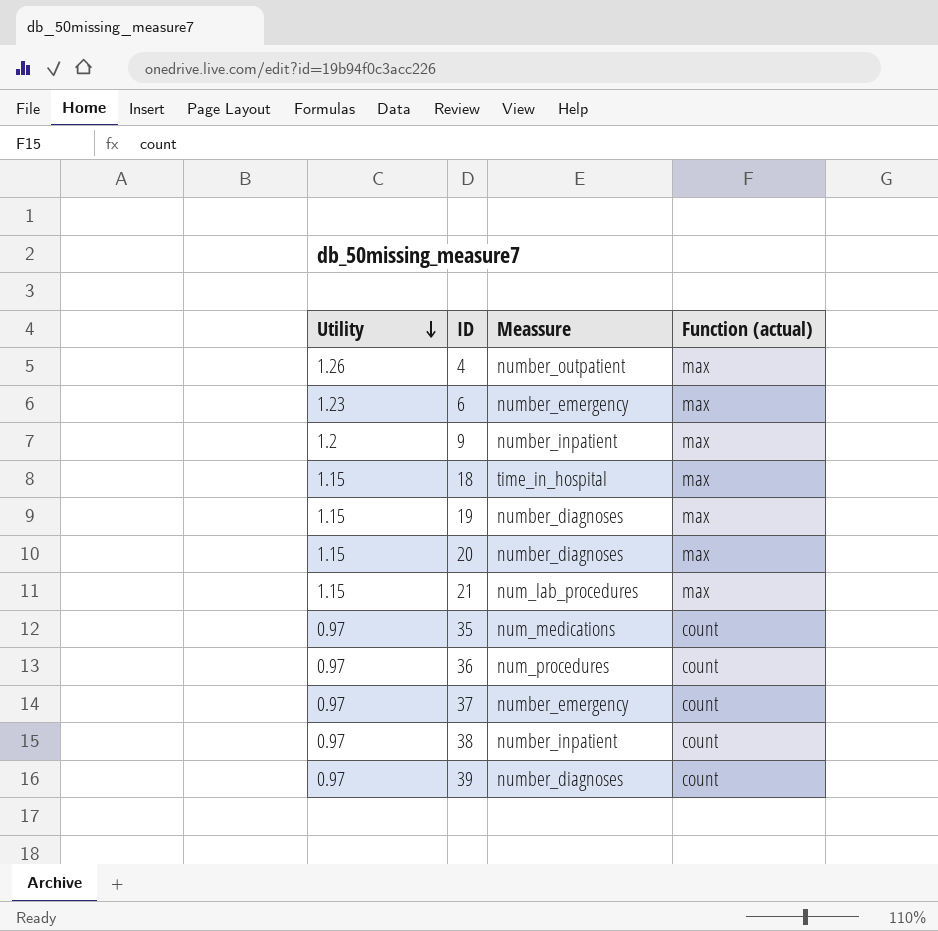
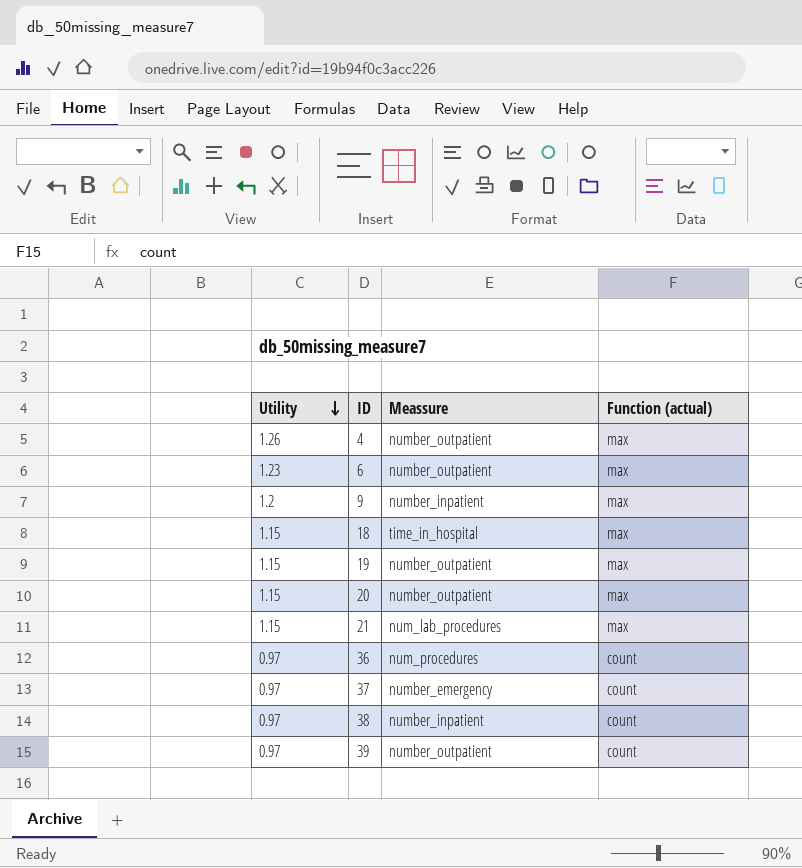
row 35: 0.97 | num_medications | count -> none
6 | Meassure: number_emergency -> number_outpatient
19 | Meassure: number_diagnoses -> number_outpatient
20 | Meassure: number_diagnoses -> number_outpatient
39 | Meassure: number_diagnoses -> number_outpatient

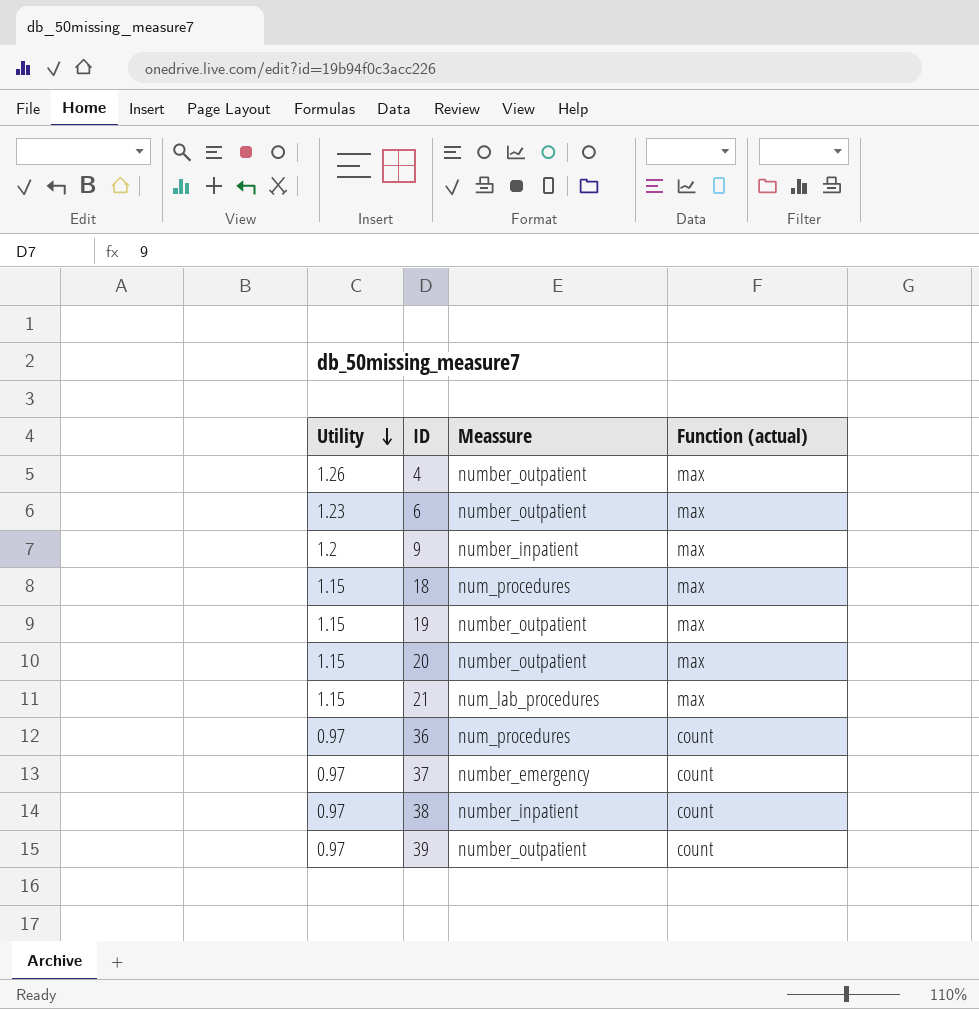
18 | Meassure: time_in_hospital -> num_procedures

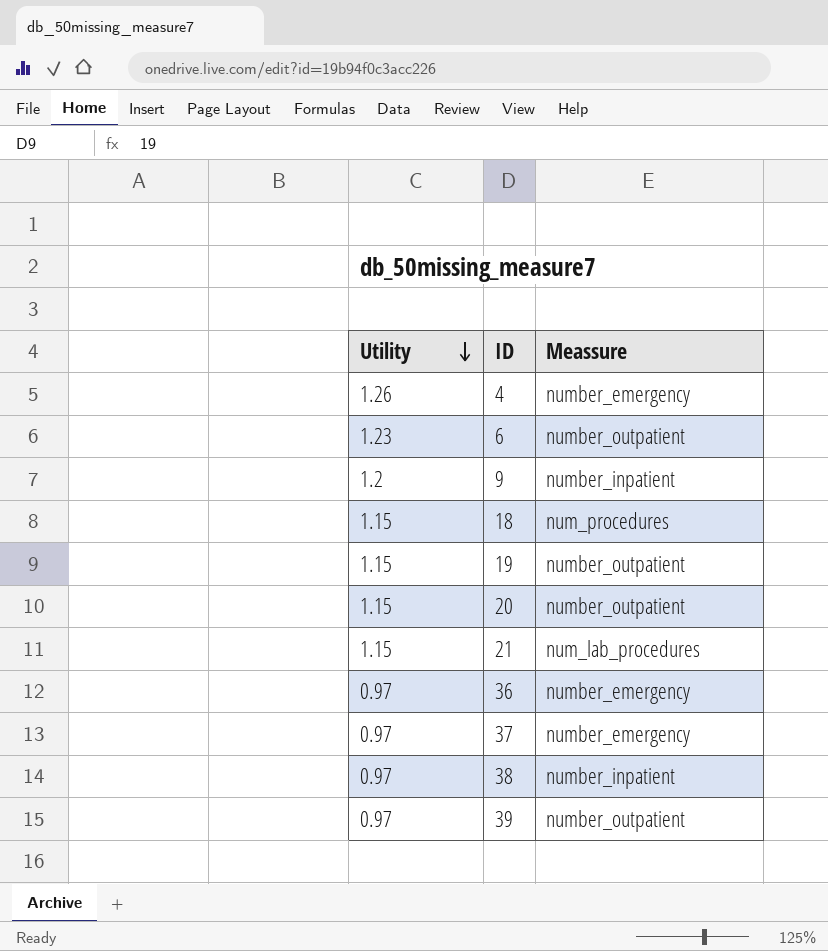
column Function (actual) | position: 4 -> none
4 | Meassure: number_outpatient -> number_emergency
36 | Meassure: num_procedures -> number_emergency

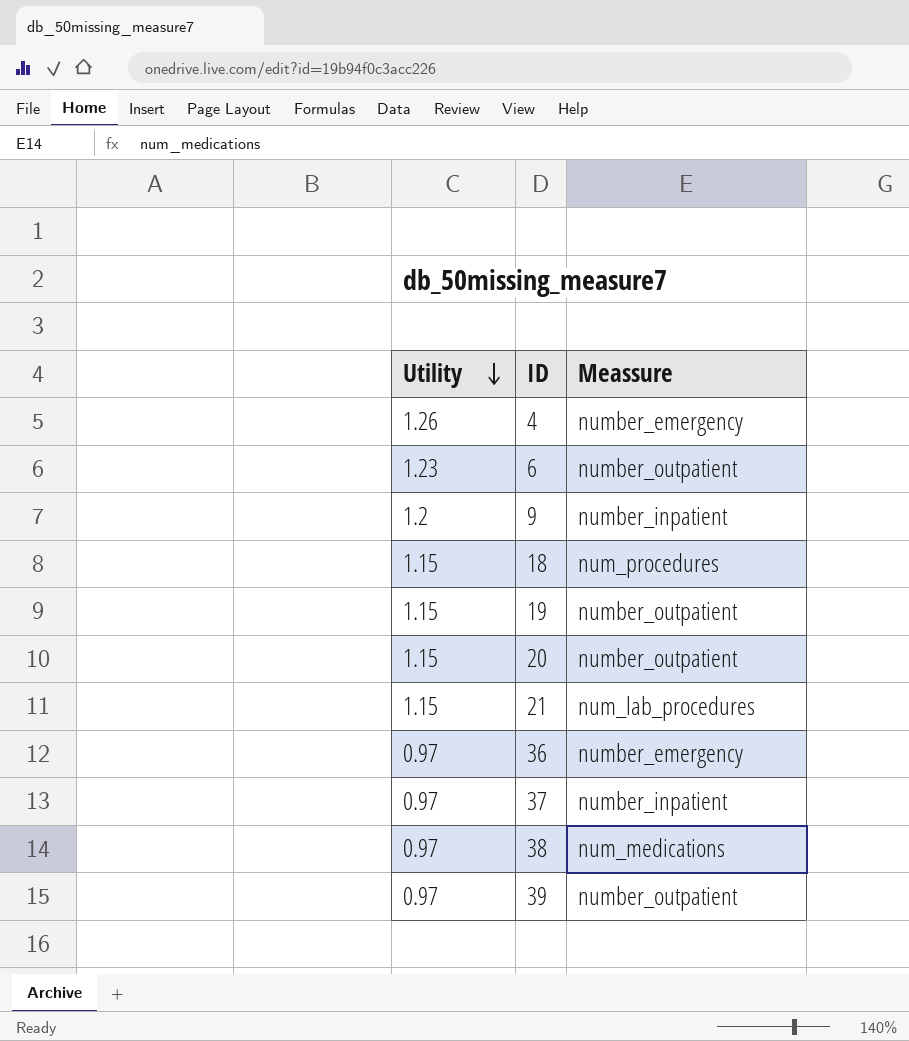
37 | Meassure: number_emergency -> number_inpatient
38 | Meassure: number_inpatient -> num_medications

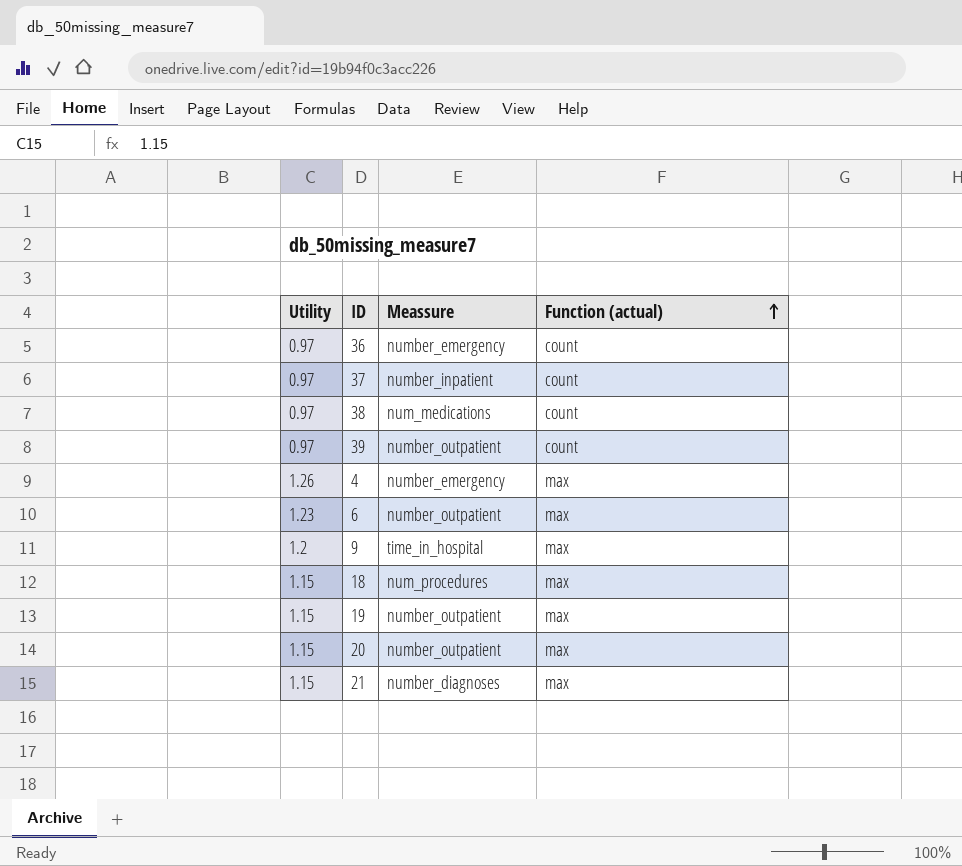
row order: Utility descending -> Function (actual) ascending
column Function (actual) | position: none -> 4
9 | Meassure: number_inpatient -> time_in_hospital
21 | Meassure: num_lab_procedures -> number_diagnoses

